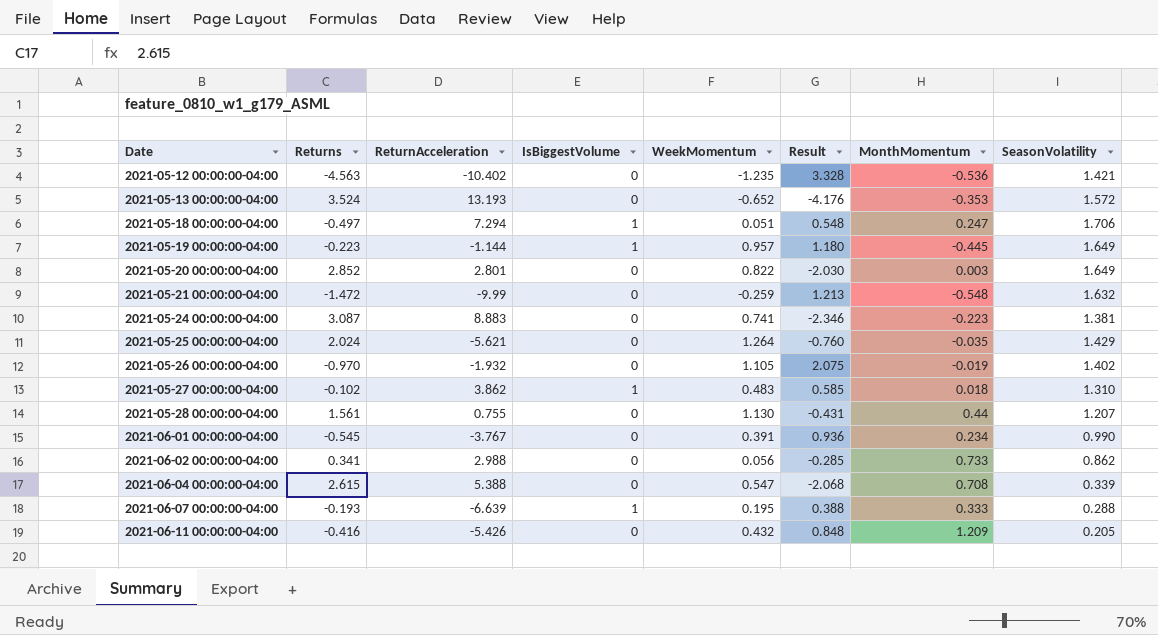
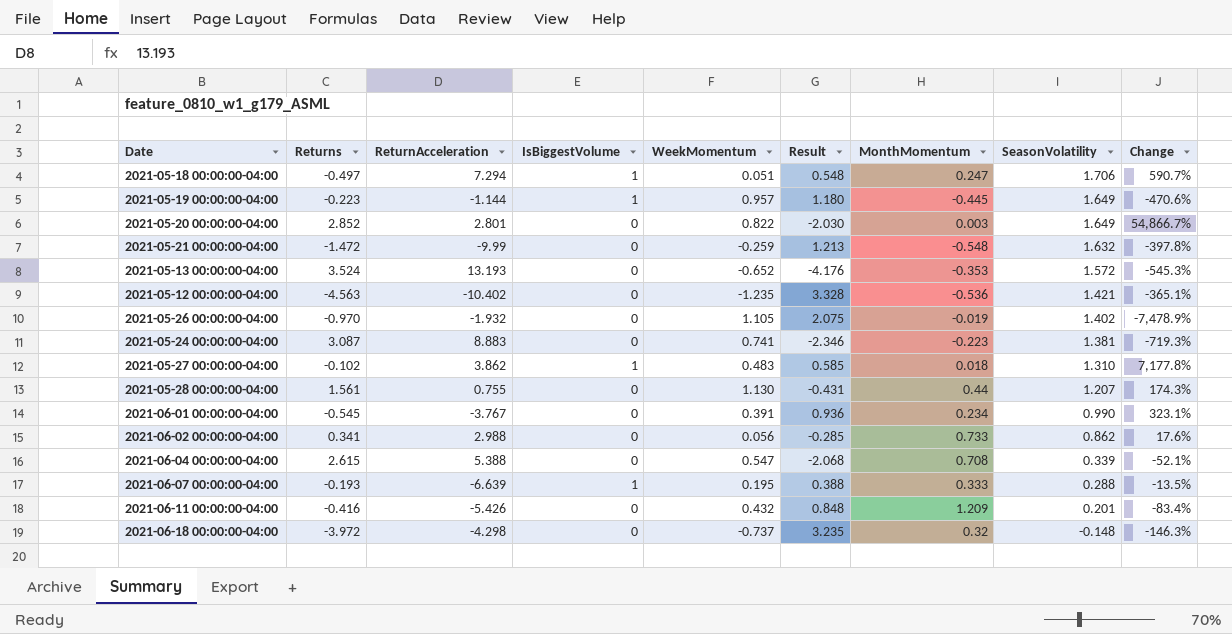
row order: Date ascending -> SeasonVolatility descending
column Change | formula: none -> ([SeasonVolatility] - [MonthMomentum]) / [MonthMomentum]
row 2021-05-25 00:00:00-04:00: 2.024 | -5.621 | 0 | 1.264 | -0.760 | -0.035 | 1.429 -> none
2021-06-11 00:00:00-04:00 | SeasonVolatility: 0.205 -> 0.201
row 2021-06-18 00:00:00-04:00: none -> -3.972 | -4.298 | 0 | -0.737 | 3.235 | 0.32 | -0.148 | -146.3%

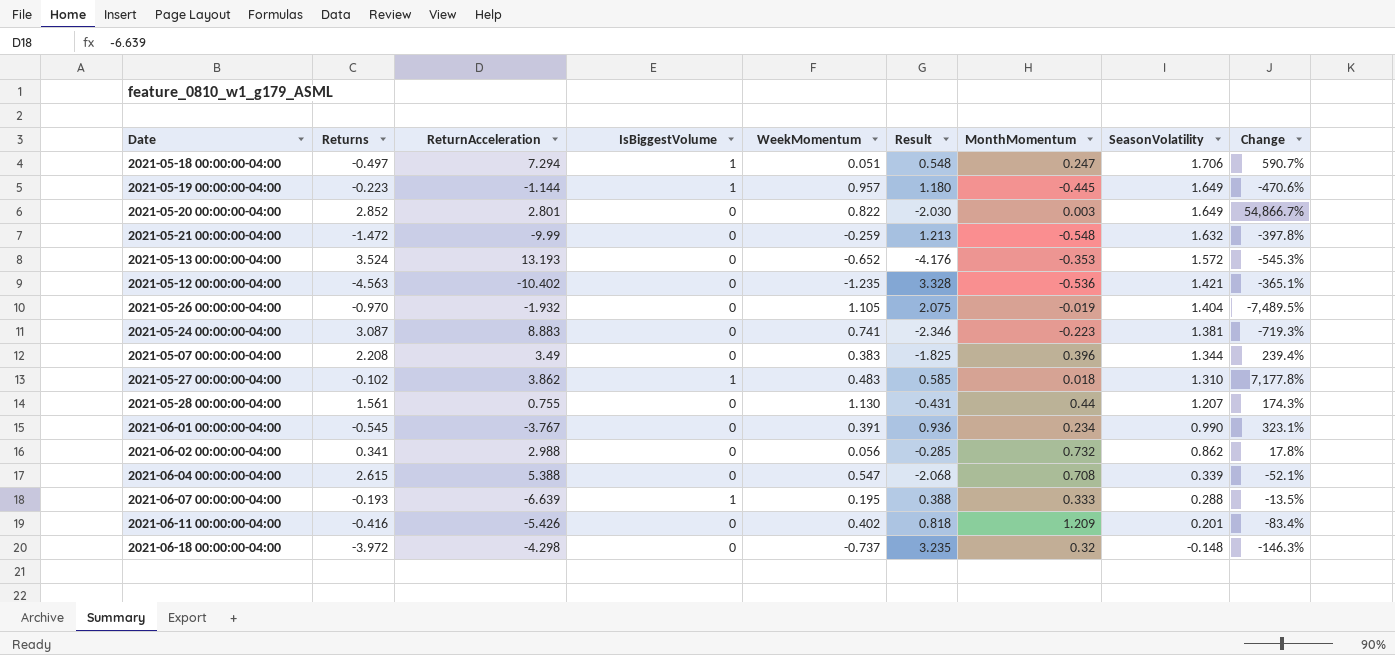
2021-05-26 00:00:00-04:00 | SeasonVolatility: 1.402 -> 1.404
2021-05-26 00:00:00-04:00 | Change: -7,478.9% -> -7,489.5%
row 2021-05-07 00:00:00-04:00: none -> 2.208 | 3.49 | 0 | 0.383 | -1.825 | 0.396 | 1.344 | 239.4%
2021-06-02 00:00:00-04:00 | MonthMomentum: 0.733 -> 0.732
2021-06-02 00:00:00-04:00 | Change: 17.6% -> 17.8%
2021-06-11 00:00:00-04:00 | WeekMomentum: 0.432 -> 0.402
2021-06-11 00:00:00-04:00 | Result: 0.848 -> 0.818

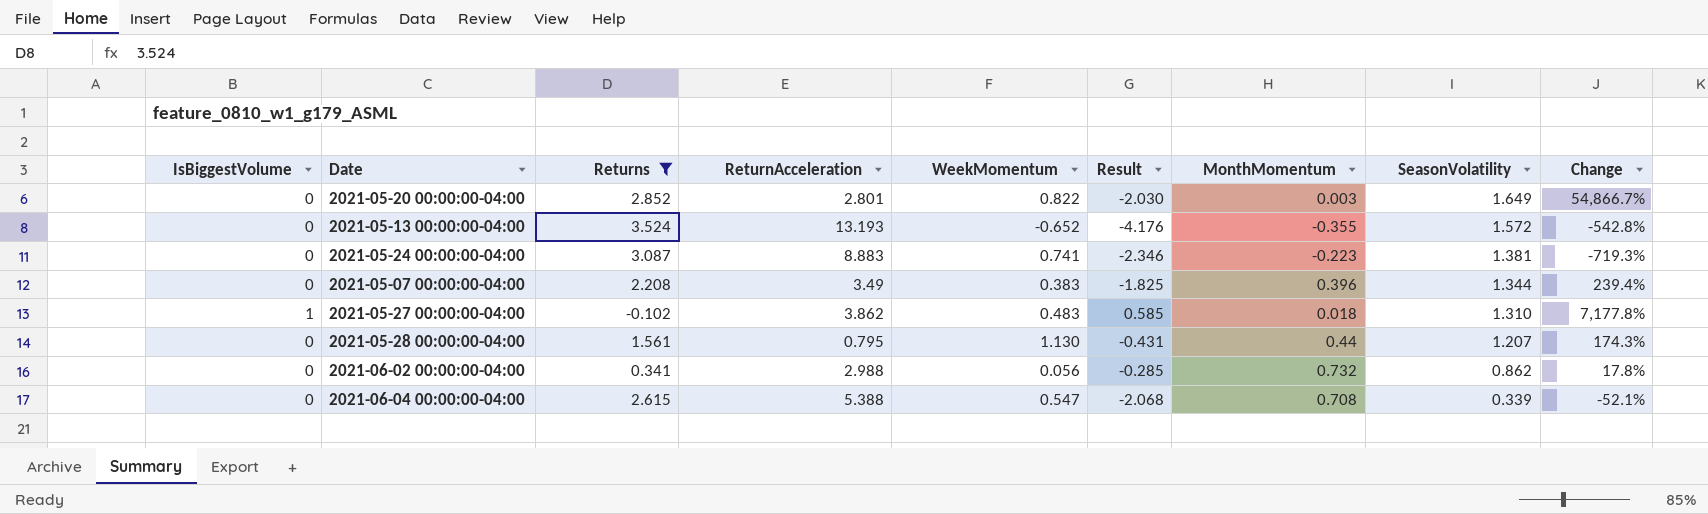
filter: none -> Returns >= -0.102
column IsBiggestVolume | position: 4 -> 1
2021-05-13 00:00:00-04:00 | MonthMomentum: -0.353 -> -0.355
2021-05-13 00:00:00-04:00 | Change: -545.3% -> -542.8%
2021-05-28 00:00:00-04:00 | ReturnAcceleration: 0.755 -> 0.795

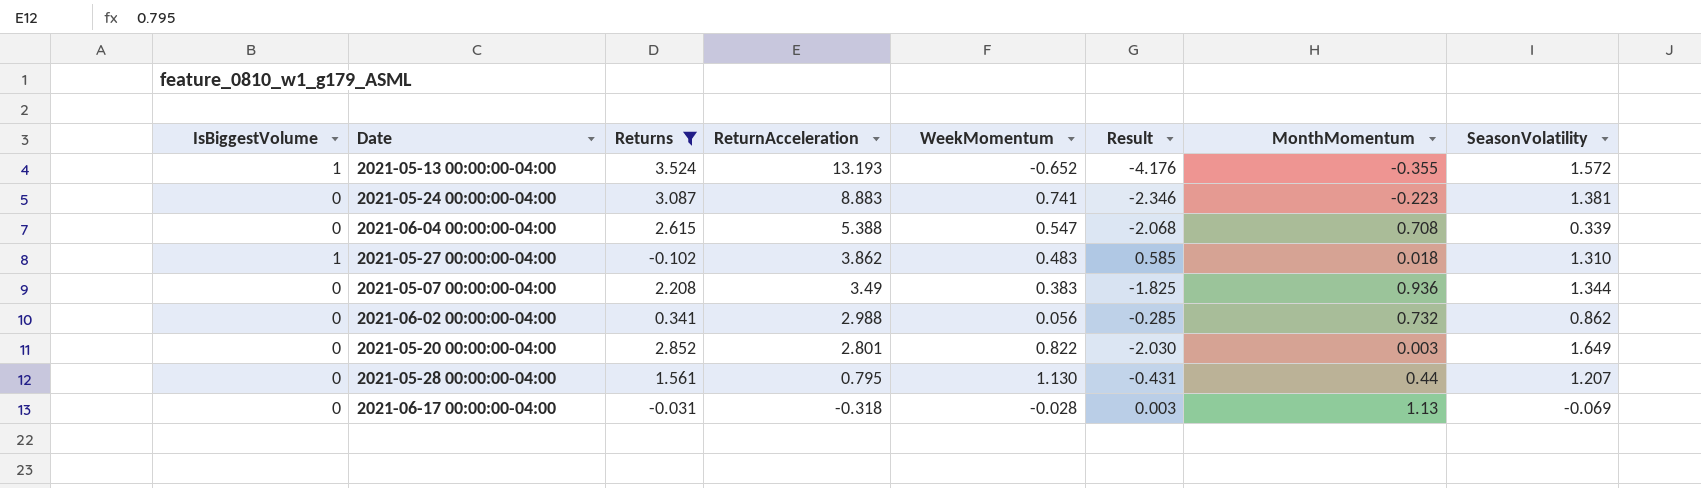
row order: SeasonVolatility descending -> ReturnAcceleration descending
column Change | formula: ([SeasonVolatility] - [MonthMomentum]) / [MonthMomentum] -> none
2021-05-13 00:00:00-04:00 | IsBiggestVolume: 0 -> 1
2021-05-07 00:00:00-04:00 | MonthMomentum: 0.396 -> 0.936
row 2021-06-17 00:00:00-04:00: none -> 0 | -0.031 | -0.318 | -0.028 | 0.003 | 1.13 | -0.069

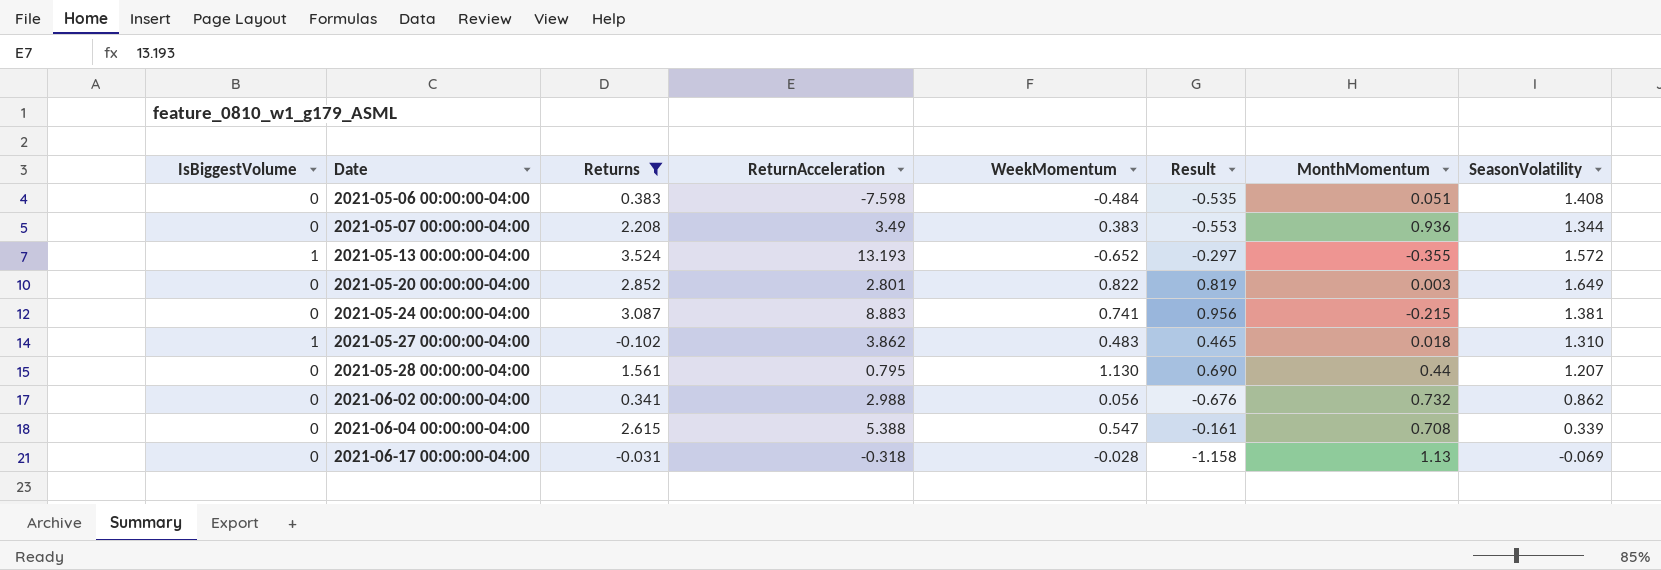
row order: ReturnAcceleration descending -> Date ascending
column Result | formula: [WeekMomentum] - [Returns] -> [WeekMomentum] - [MonthMomentum]
row 2021-05-06 00:00:00-04:00: none -> 0 | 0.383 | -7.598 | -0.484 | -0.535 | 0.051 | 1.408
2021-05-24 00:00:00-04:00 | MonthMomentum: -0.223 -> -0.215

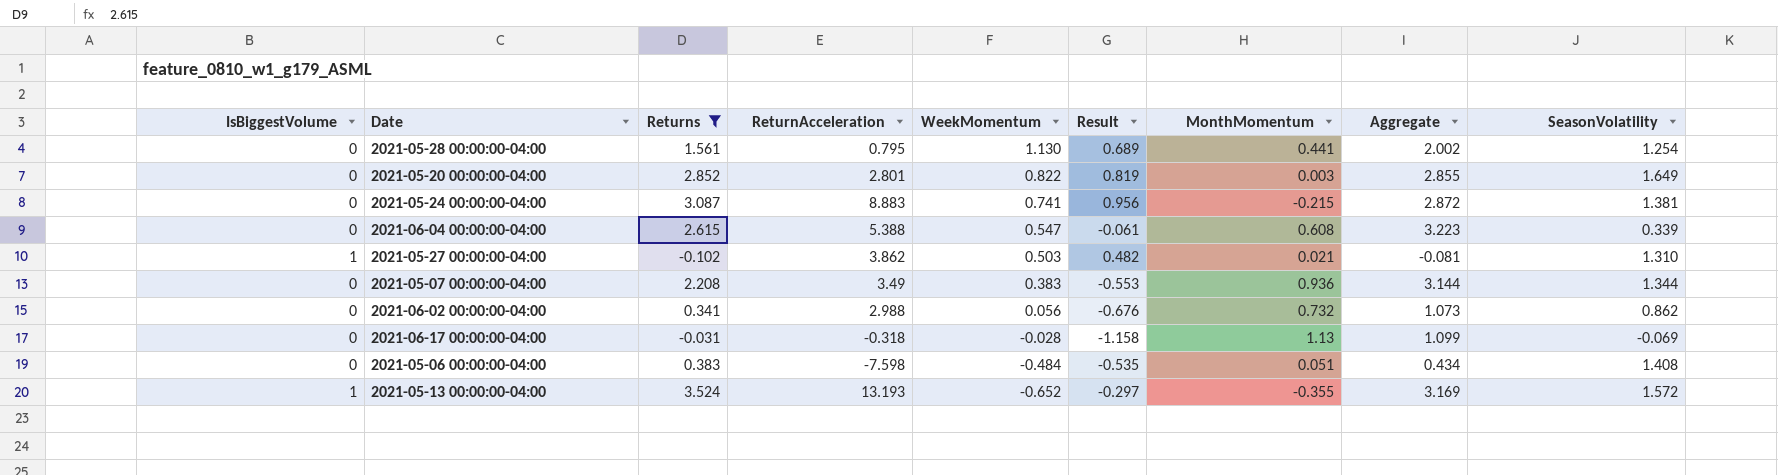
row order: Date ascending -> WeekMomentum descending
column Aggregate | formula: none -> [Returns] + [MonthMomentum]
2021-05-28 00:00:00-04:00 | Result: 0.690 -> 0.689
2021-05-28 00:00:00-04:00 | MonthMomentum: 0.44 -> 0.441
2021-05-28 00:00:00-04:00 | SeasonVolatility: 1.207 -> 1.254
2021-06-04 00:00:00-04:00 | Result: -0.161 -> -0.061
2021-06-04 00:00:00-04:00 | MonthMomentum: 0.708 -> 0.608
2021-05-27 00:00:00-04:00 | WeekMomentum: 0.483 -> 0.503
2021-05-27 00:00:00-04:00 | Result: 0.465 -> 0.482
2021-05-27 00:00:00-04:00 | MonthMomentum: 0.018 -> 0.021

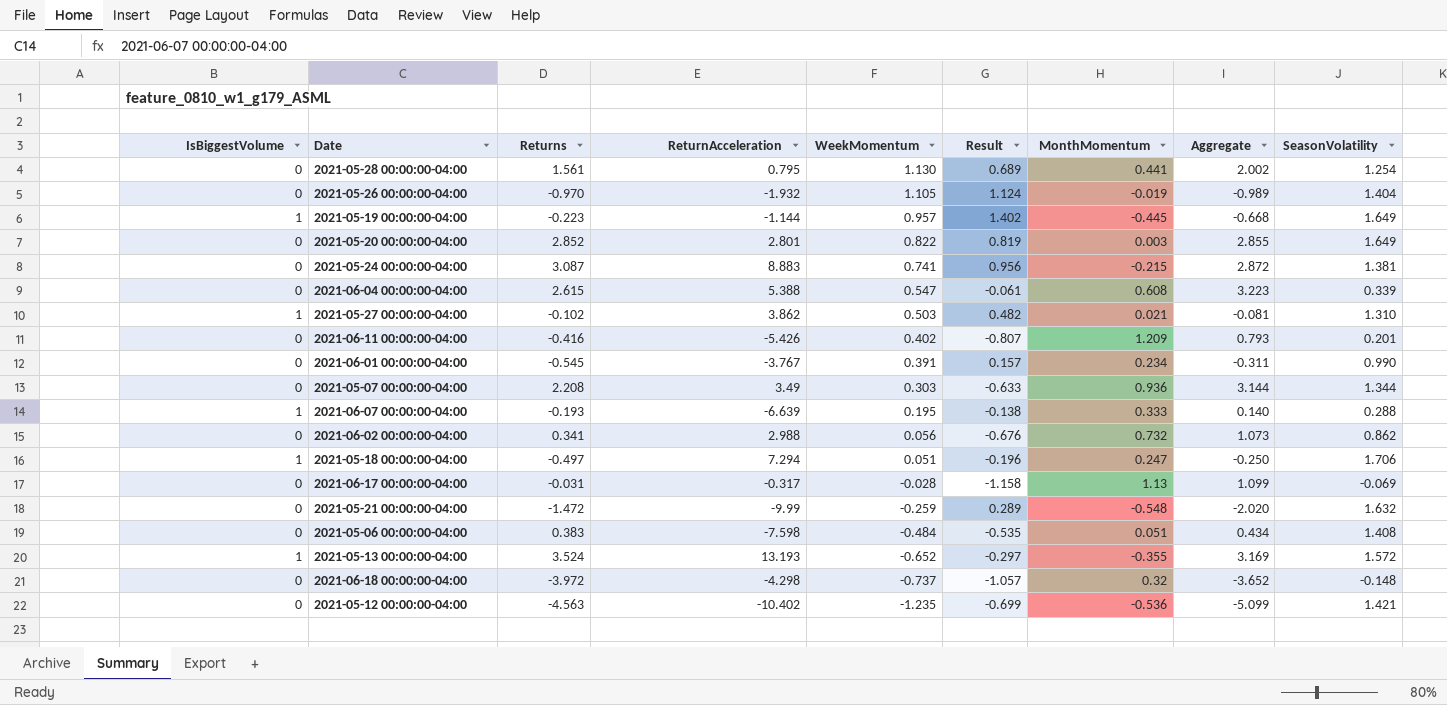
filter: Returns >= -0.102 -> none
2021-05-07 00:00:00-04:00 | WeekMomentum: 0.383 -> 0.303
2021-05-07 00:00:00-04:00 | Result: -0.553 -> -0.633
2021-06-17 00:00:00-04:00 | ReturnAcceleration: -0.318 -> -0.317

